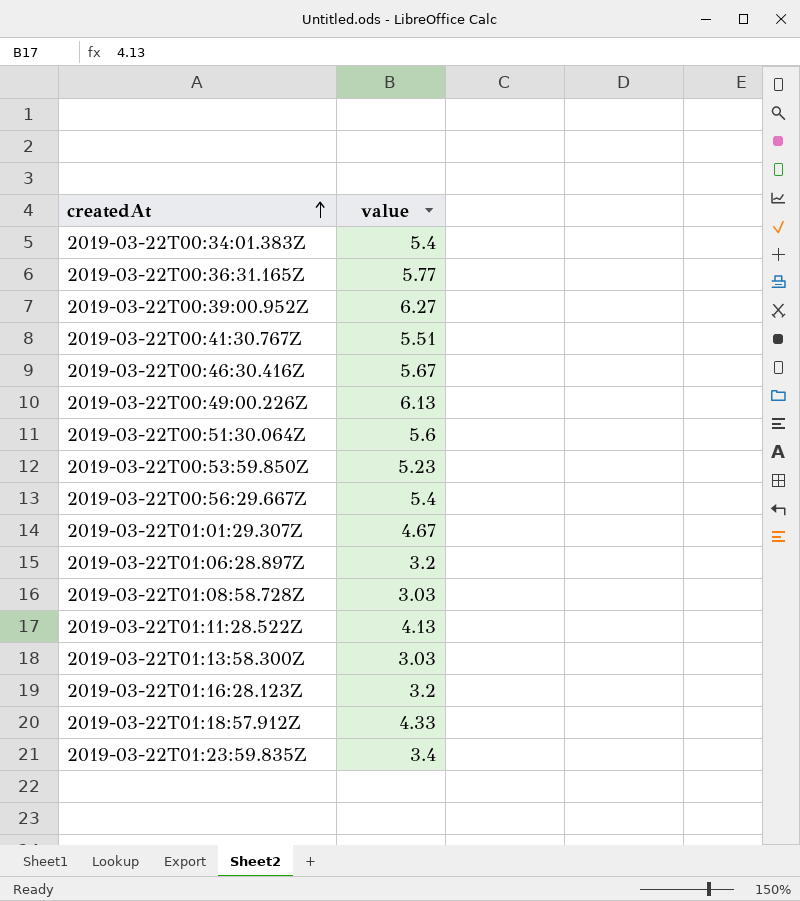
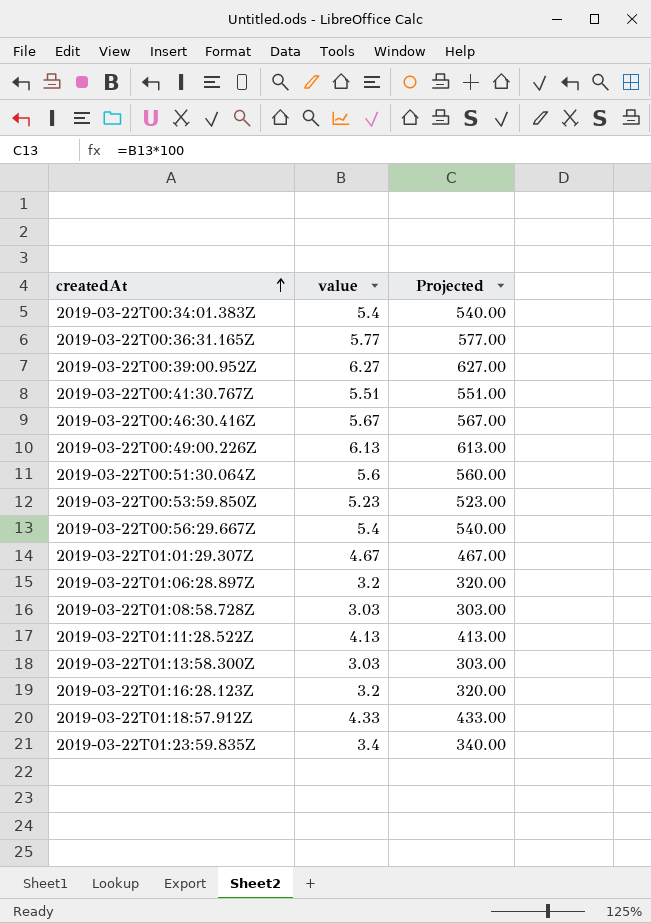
column Projected | formula: none -> [value] * 100

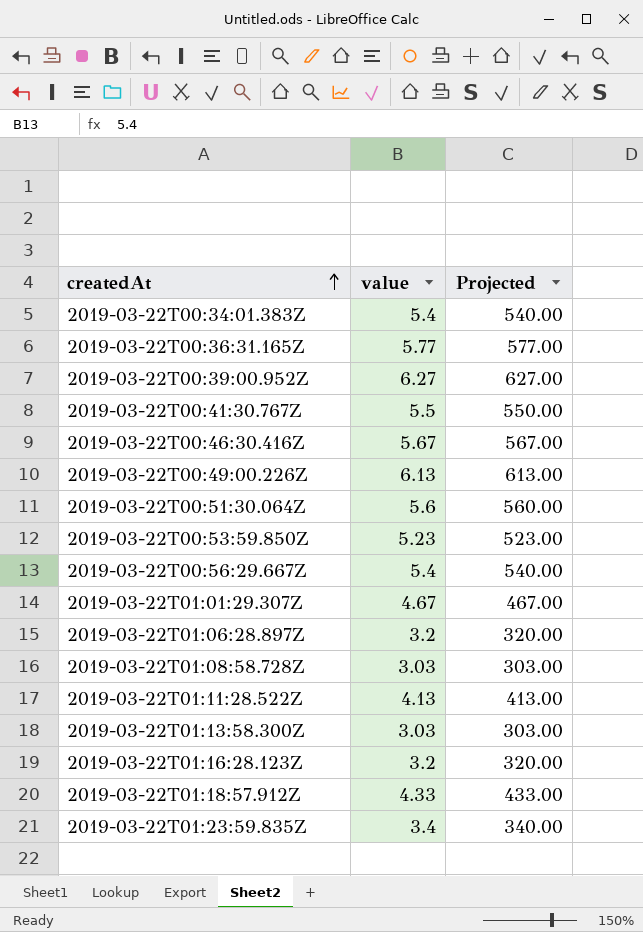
2019-03-22T00:41:30.767Z | value: 5.51 -> 5.5
2019-03-22T00:41:30.767Z | Projected: 551.00 -> 550.00

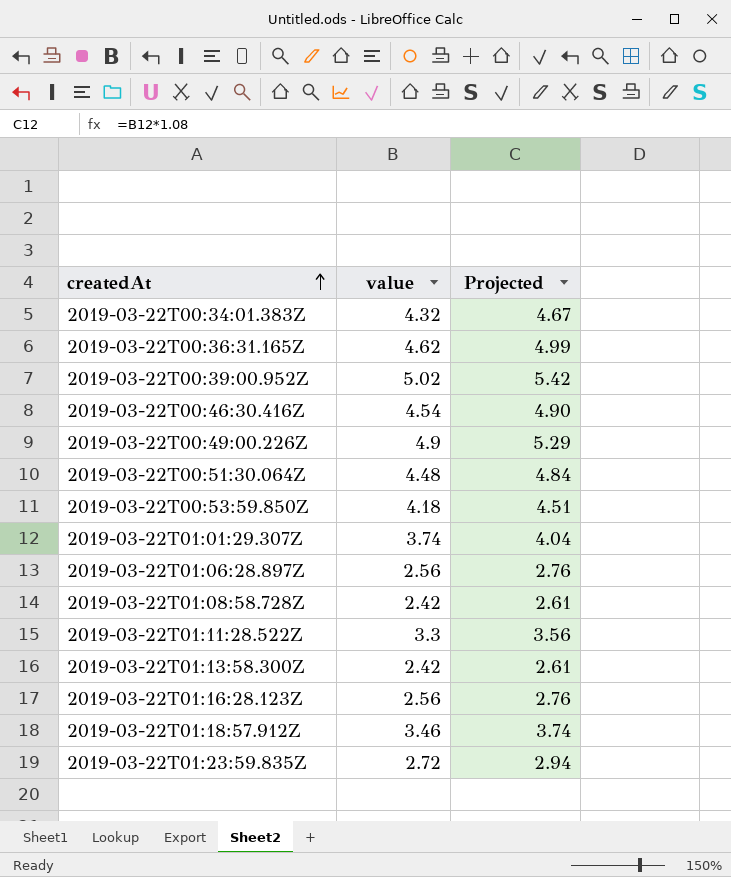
column Projected | formula: [value] * 100 -> [value] * 1.08
row 2019-03-22T00:41:30.767Z: 5.5 | 550.00 -> none
row 2019-03-22T00:56:29.667Z: 5.4 | 540.00 -> none
2019-03-22T00:34:01.383Z | value: 5.4 -> 4.32
2019-03-22T00:36:31.165Z | value: 5.77 -> 4.62
2019-03-22T00:39:00.952Z | value: 6.27 -> 5.02
2019-03-22T00:46:30.416Z | value: 5.67 -> 4.54
2019-03-22T00:49:00.226Z | value: 6.13 -> 4.9
2019-03-22T00:51:30.064Z | value: 5.6 -> 4.48
2019-03-22T00:53:59.850Z | value: 5.23 -> 4.18
2019-03-22T01:01:29.307Z | value: 4.67 -> 3.74
2019-03-22T01:06:28.897Z | value: 3.2 -> 2.56
2019-03-22T01:08:58.728Z | value: 3.03 -> 2.42
2019-03-22T01:11:28.522Z | value: 4.13 -> 3.3
2019-03-22T01:13:58.300Z | value: 3.03 -> 2.42
2019-03-22T01:16:28.123Z | value: 3.2 -> 2.56
2019-03-22T01:18:57.912Z | value: 4.33 -> 3.46
2019-03-22T01:23:59.835Z | value: 3.4 -> 2.72

